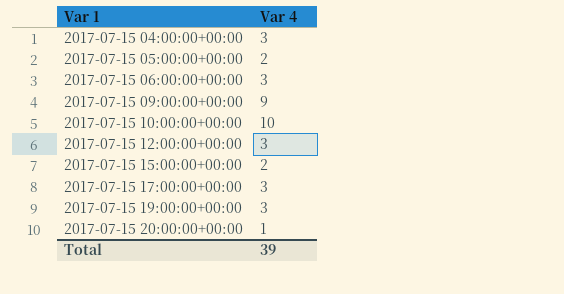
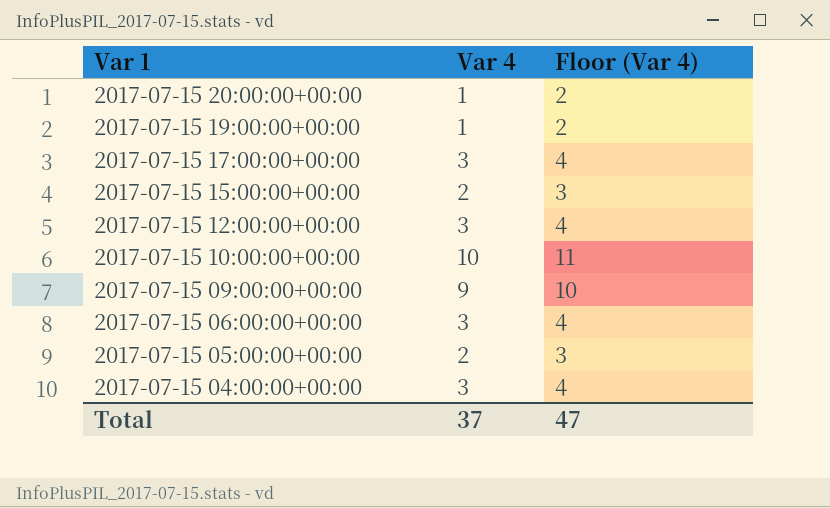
row order: Var 1 ascending -> Var 1 descending
column Floor (Var 4) | formula: none -> [Var 4] + 1
2017-07-15 19:00:00+00:00 | Var 4: 3 -> 1
Total | Var 4: 39 -> 37

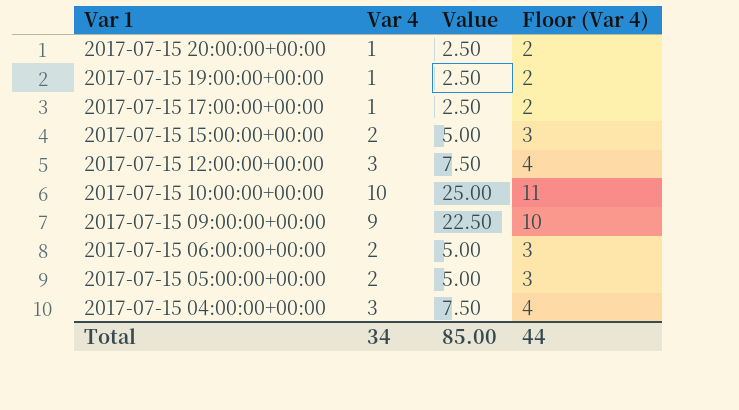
column Value | formula: none -> [Var 4] * 2.5
2017-07-15 17:00:00+00:00 | Var 4: 3 -> 1
2017-07-15 17:00:00+00:00 | Floor (Var 4): 4 -> 2
2017-07-15 06:00:00+00:00 | Var 4: 3 -> 2
2017-07-15 06:00:00+00:00 | Floor (Var 4): 4 -> 3
Total | Var 4: 37 -> 34
Total | Floor (Var 4): 47 -> 44

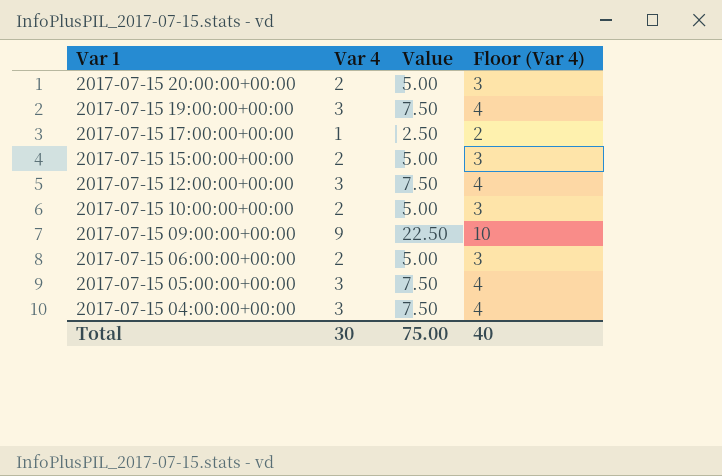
2017-07-15 20:00:00+00:00 | Var 4: 1 -> 2
2017-07-15 20:00:00+00:00 | Value: 2.50 -> 5.00
2017-07-15 20:00:00+00:00 | Floor (Var 4): 2 -> 3
2017-07-15 19:00:00+00:00 | Var 4: 1 -> 3
2017-07-15 19:00:00+00:00 | Value: 2.50 -> 7.50
2017-07-15 19:00:00+00:00 | Floor (Var 4): 2 -> 4
2017-07-15 10:00:00+00:00 | Var 4: 10 -> 2
2017-07-15 10:00:00+00:00 | Value: 25.00 -> 5.00
2017-07-15 10:00:00+00:00 | Floor (Var 4): 11 -> 3
2017-07-15 05:00:00+00:00 | Var 4: 2 -> 3
2017-07-15 05:00:00+00:00 | Value: 5.00 -> 7.50
2017-07-15 05:00:00+00:00 | Floor (Var 4): 3 -> 4
Total | Var 4: 34 -> 30
Total | Value: 85.00 -> 75.00
Total | Floor (Var 4): 44 -> 40

